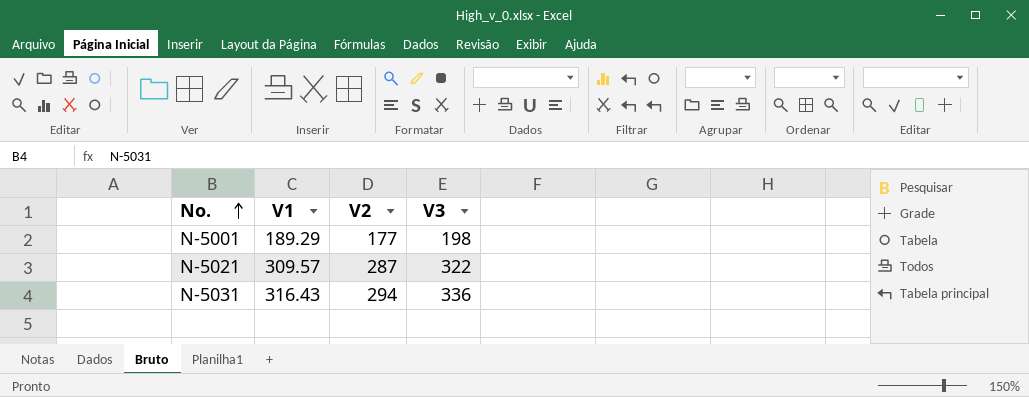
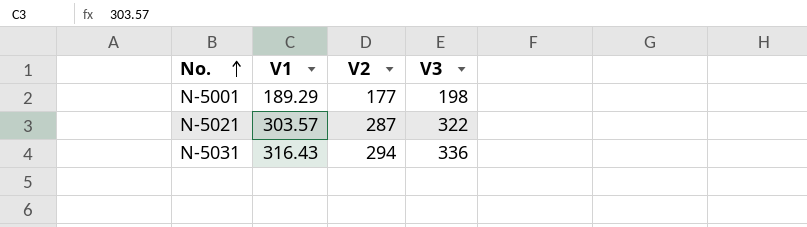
N-5021 | V1: 309.57 -> 303.57

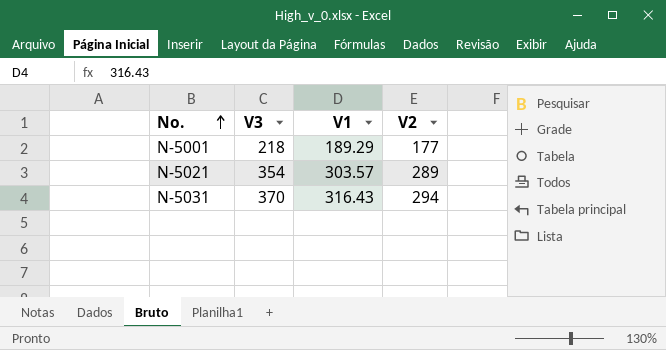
column V3 | position: 4 -> 2
N-5001 | V3: 198 -> 218
N-5021 | V3: 322 -> 354
N-5021 | V2: 287 -> 289
N-5031 | V3: 336 -> 370

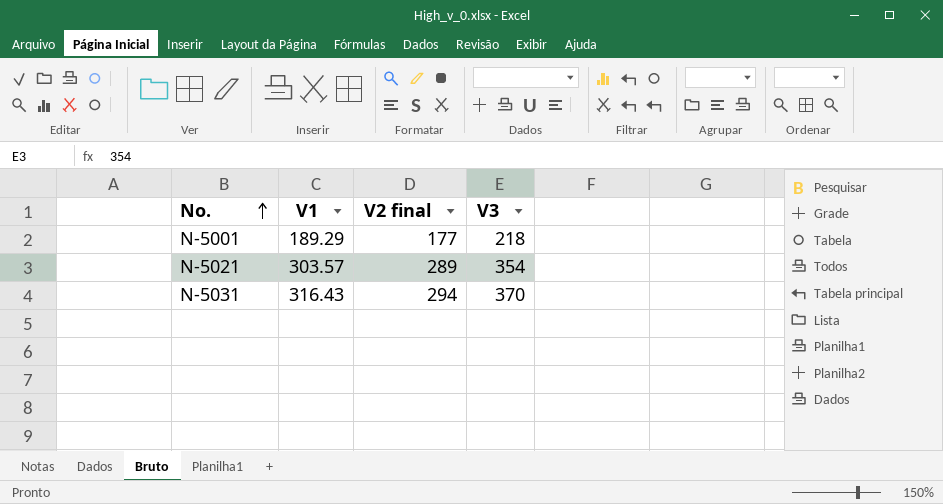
column name: V2 -> V2 final
column V3 | position: 2 -> 4

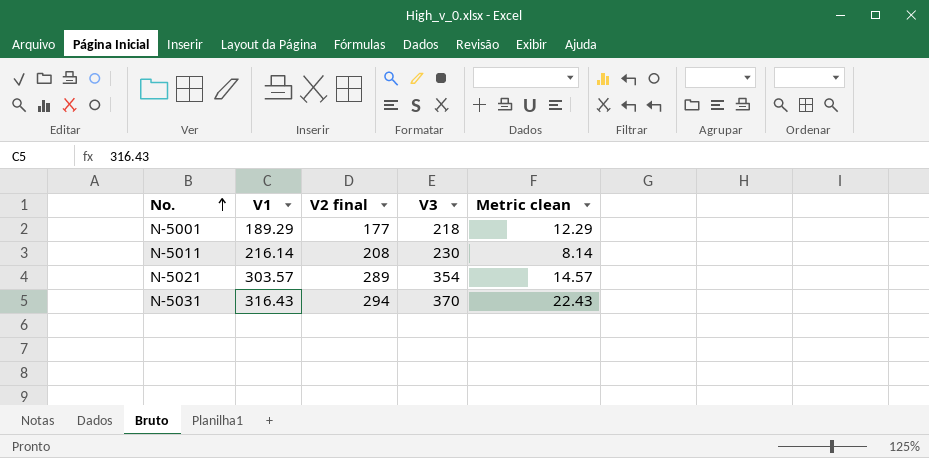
column Metric clean | formula: none -> [V1] - [V2 final]
row N-5011: none -> 216.14 | 208 | 230 | 8.14

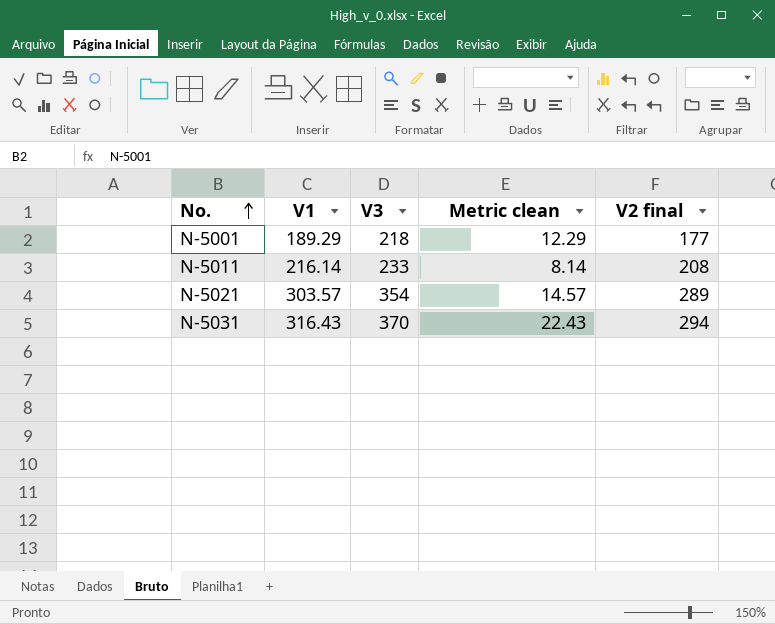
column V2 final | position: 3 -> 5
N-5011 | V3: 230 -> 233

